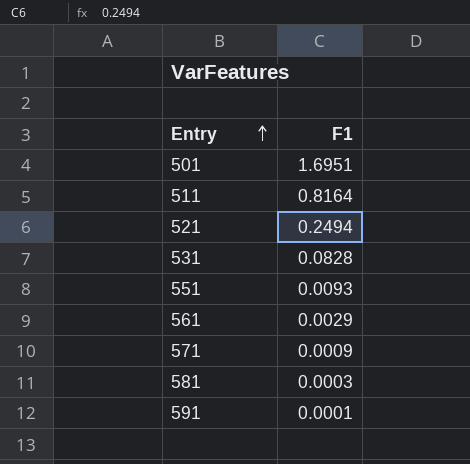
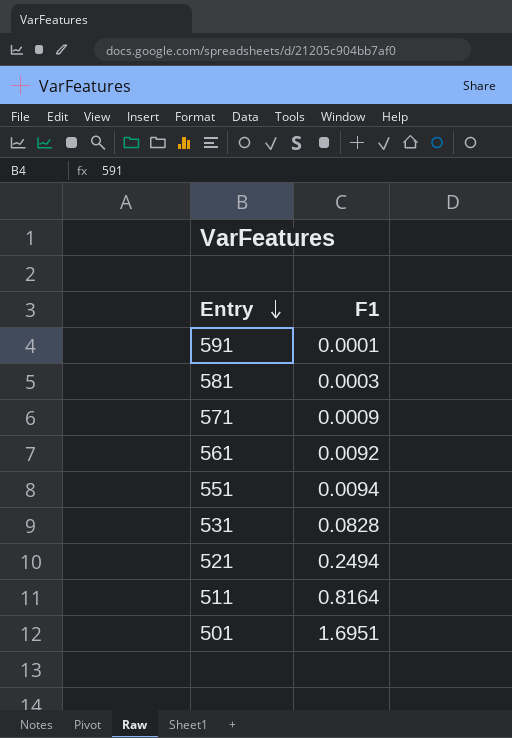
row order: Entry ascending -> Entry descending
561 | F1: 0.0029 -> 0.0092
551 | F1: 0.0093 -> 0.0094

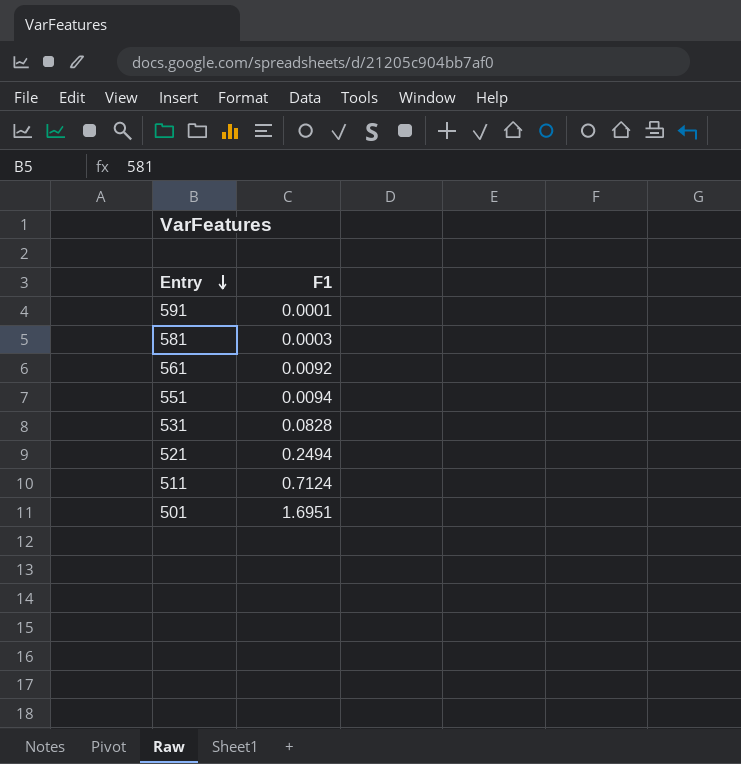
row 571: 0.0009 -> none
511 | F1: 0.8164 -> 0.7124

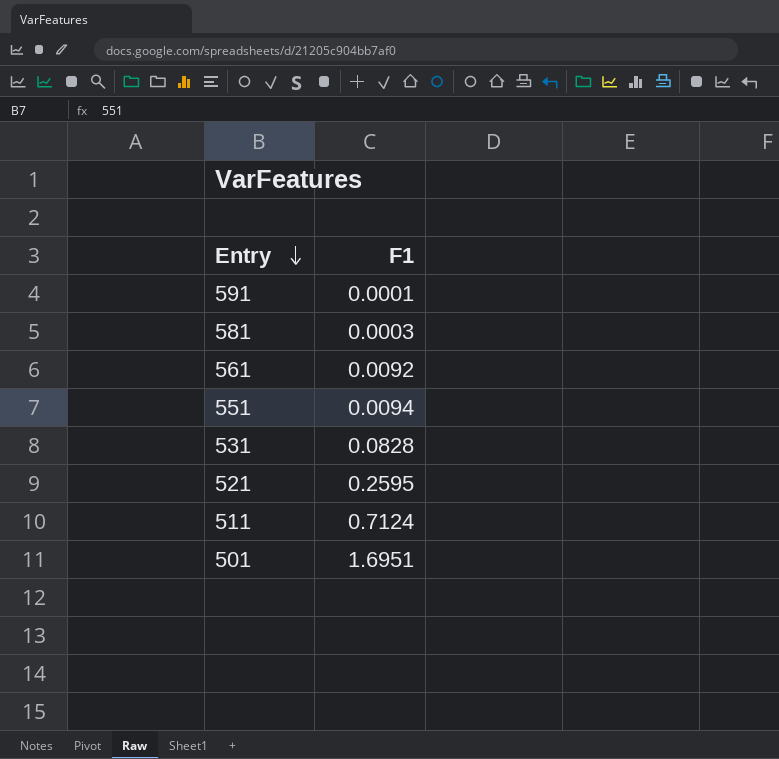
521 | F1: 0.2494 -> 0.2595

